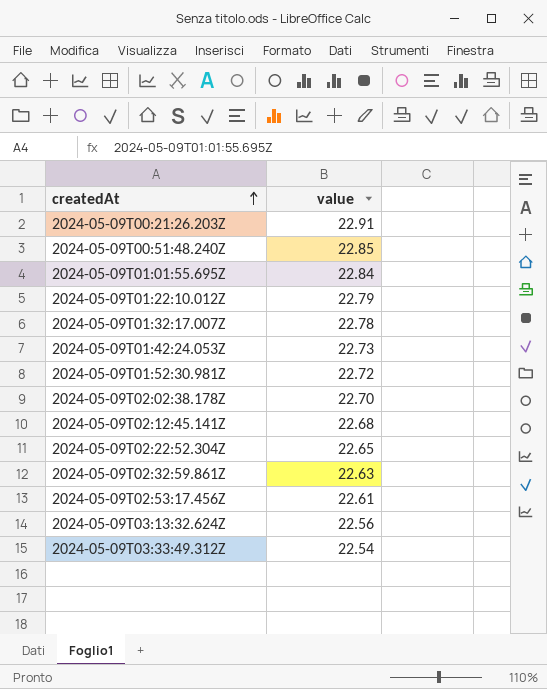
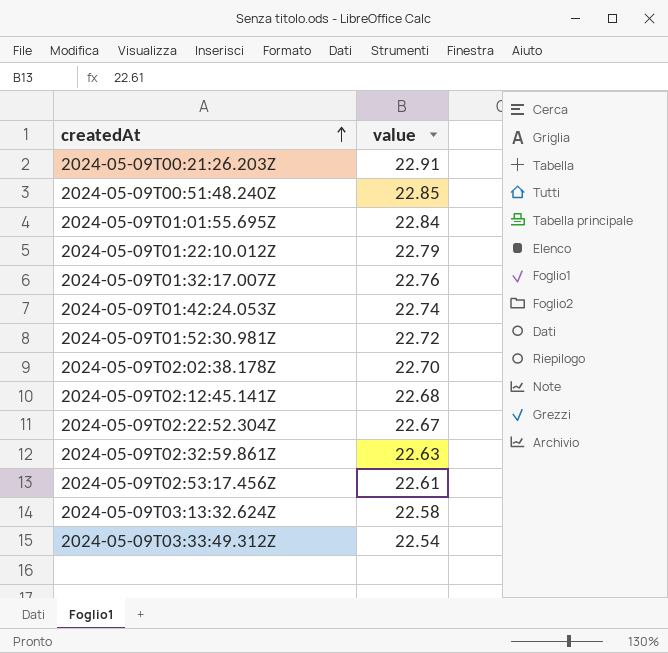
2024-05-09T01:32:17.007Z | value: 22.78 -> 22.76
2024-05-09T01:42:24.053Z | value: 22.73 -> 22.74
2024-05-09T02:22:52.304Z | value: 22.65 -> 22.67
2024-05-09T03:13:32.624Z | value: 22.56 -> 22.58

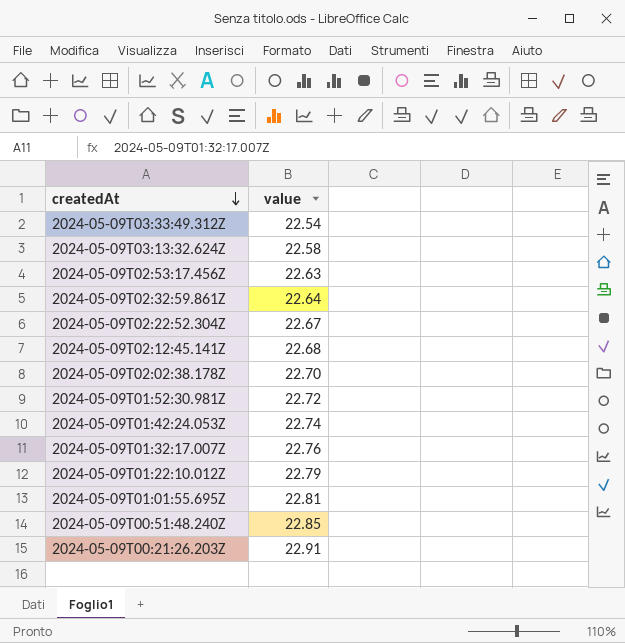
row order: createdAt ascending -> createdAt descending
2024-05-09T02:53:17.456Z | value: 22.61 -> 22.63
2024-05-09T02:32:59.861Z | value: 22.63 -> 22.64
2024-05-09T01:01:55.695Z | value: 22.84 -> 22.81

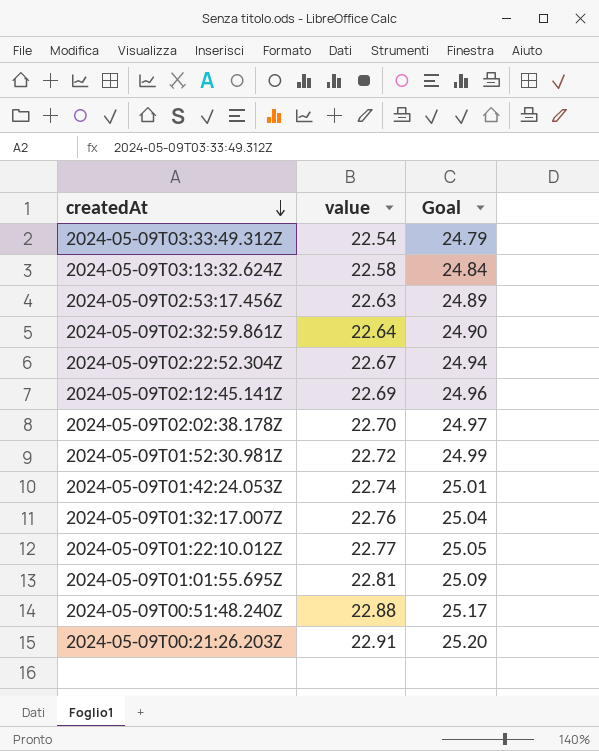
column Goal | formula: none -> [value] * 1.1
2024-05-09T02:12:45.141Z | value: 22.68 -> 22.69
2024-05-09T01:22:10.012Z | value: 22.79 -> 22.77
2024-05-09T00:51:48.240Z | value: 22.85 -> 22.88

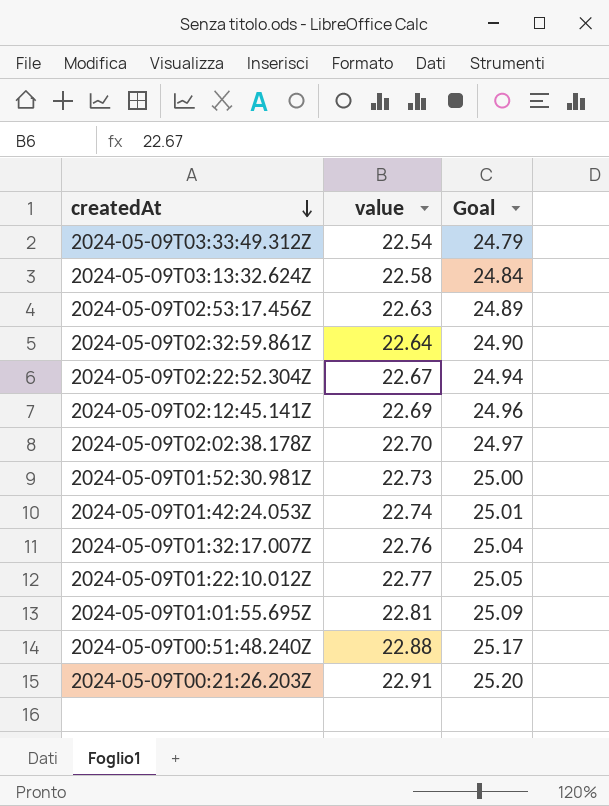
2024-05-09T01:52:30.981Z | value: 22.72 -> 22.73
2024-05-09T01:52:30.981Z | Goal: 24.99 -> 25.00

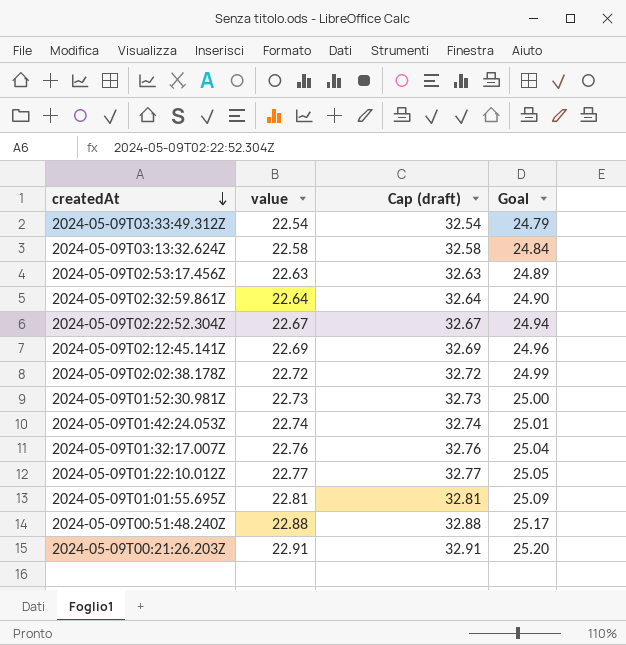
column Cap (draft) | formula: none -> [value] + 10
2024-05-09T02:02:38.178Z | value: 22.70 -> 22.72
2024-05-09T02:02:38.178Z | Goal: 24.97 -> 24.99

